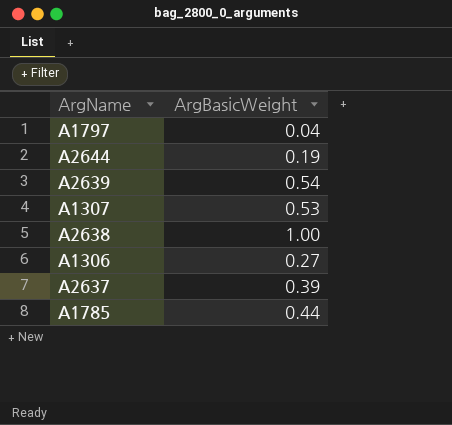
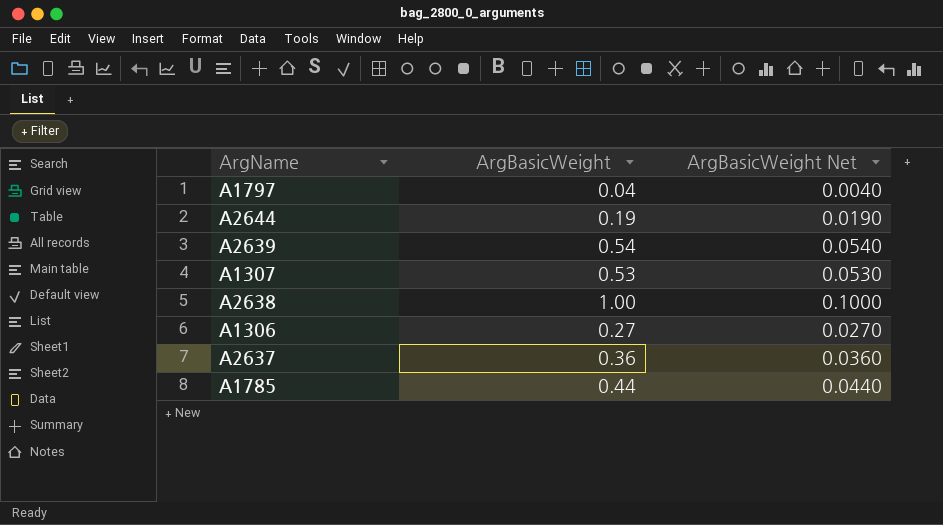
column ArgBasicWeight Net | formula: none -> [ArgBasicWeight] * 0.1
A2637 | ArgBasicWeight: 0.39 -> 0.36

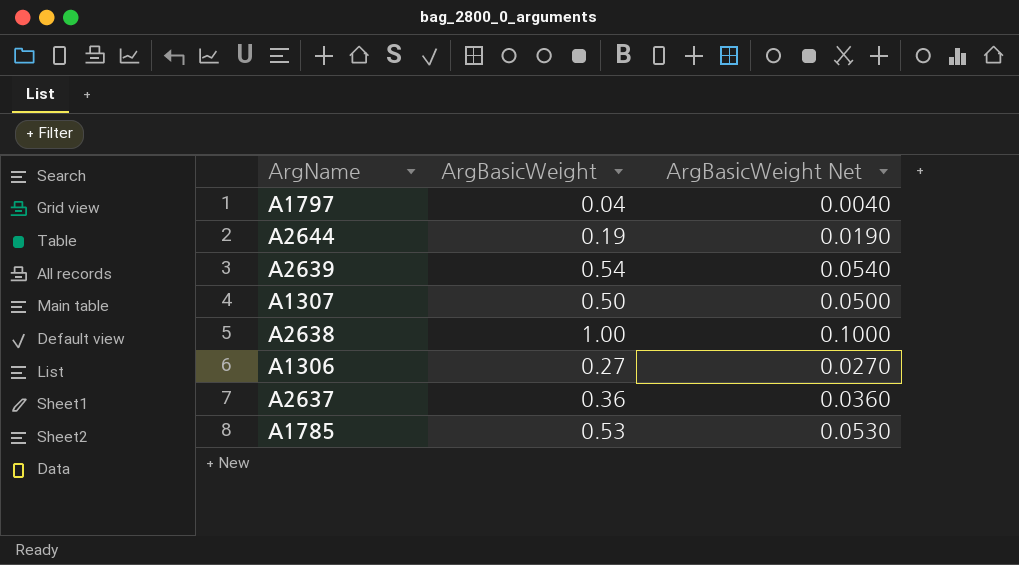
A1307 | ArgBasicWeight: 0.53 -> 0.50
A1307 | ArgBasicWeight Net: 0.0530 -> 0.0500
A1785 | ArgBasicWeight: 0.44 -> 0.53
A1785 | ArgBasicWeight Net: 0.0440 -> 0.0530

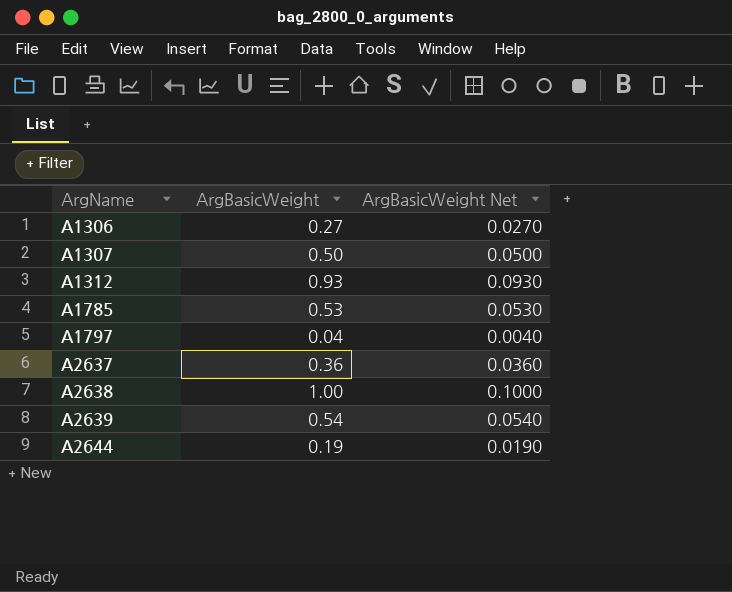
row order: none -> ArgName ascending
row A1312: none -> 0.93 | 0.0930

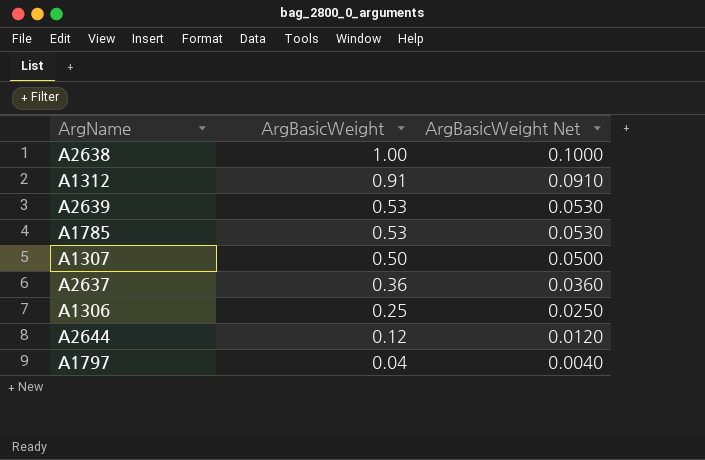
row order: ArgName ascending -> ArgBasicWeight descending
A1312 | ArgBasicWeight: 0.93 -> 0.91
A1312 | ArgBasicWeight Net: 0.0930 -> 0.0910
A2639 | ArgBasicWeight: 0.54 -> 0.53
A2639 | ArgBasicWeight Net: 0.0540 -> 0.0530
A1306 | ArgBasicWeight: 0.27 -> 0.25
A1306 | ArgBasicWeight Net: 0.0270 -> 0.0250
A2644 | ArgBasicWeight: 0.19 -> 0.12
A2644 | ArgBasicWeight Net: 0.0190 -> 0.0120

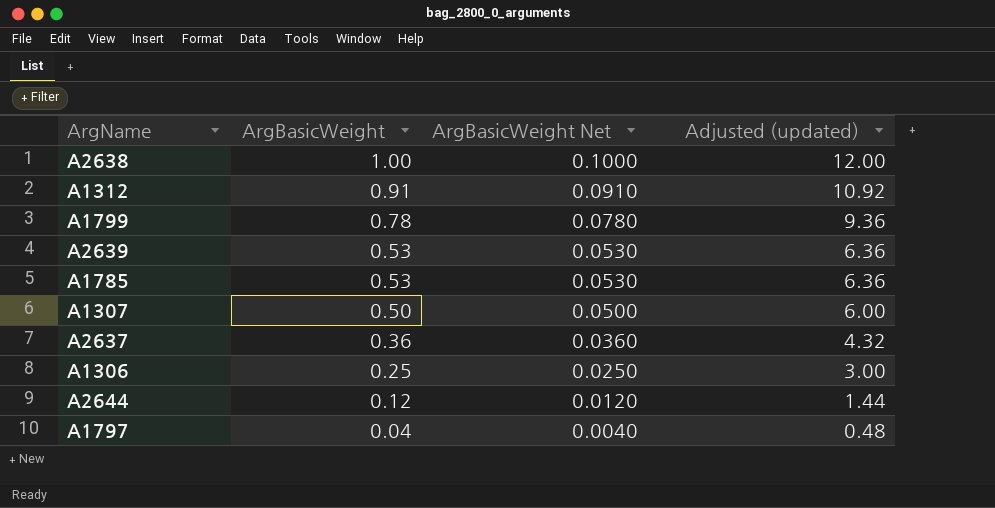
column Adjusted (updated) | formula: none -> [ArgBasicWeight] * 12
row A1799: none -> 0.78 | 0.0780 | 9.36

